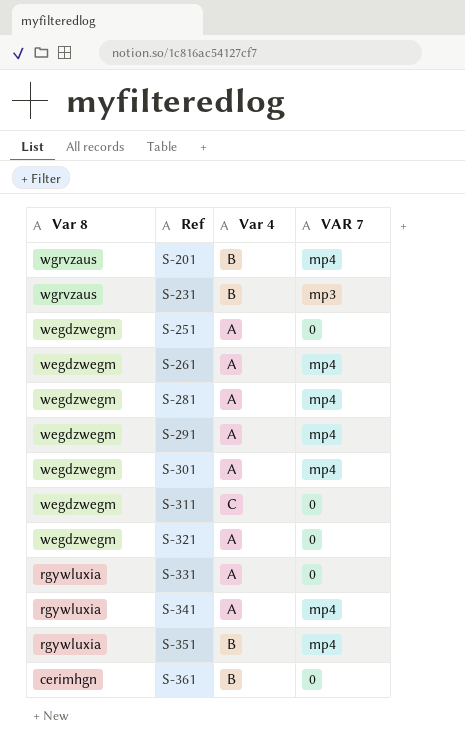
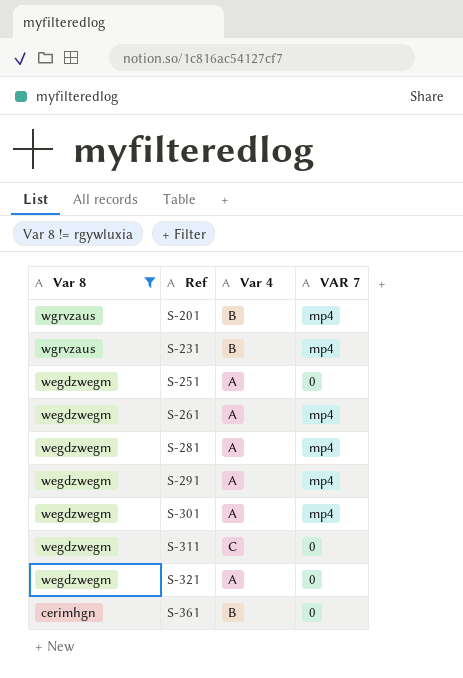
filter: none -> Var 8 != rgywluxia
S-231 | VAR 7: mp3 -> mp4

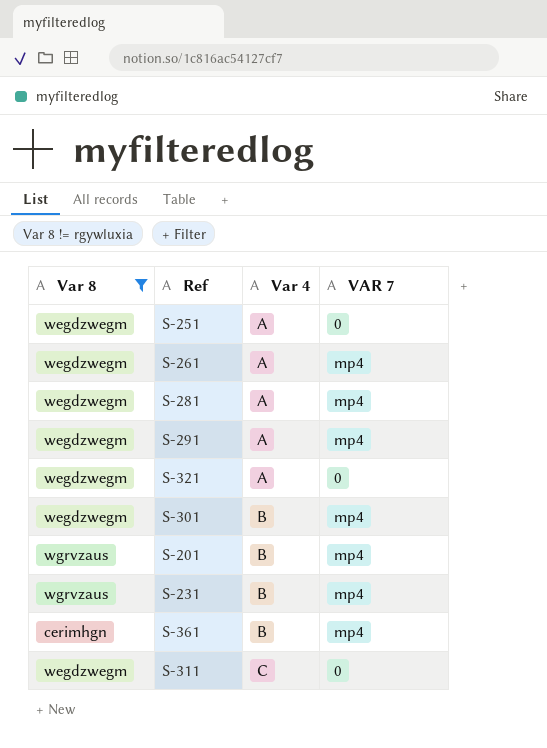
row order: Var 8 descending -> Var 4 ascending
S-301 | Var 4: A -> B
S-361 | VAR 7: 0 -> mp4

